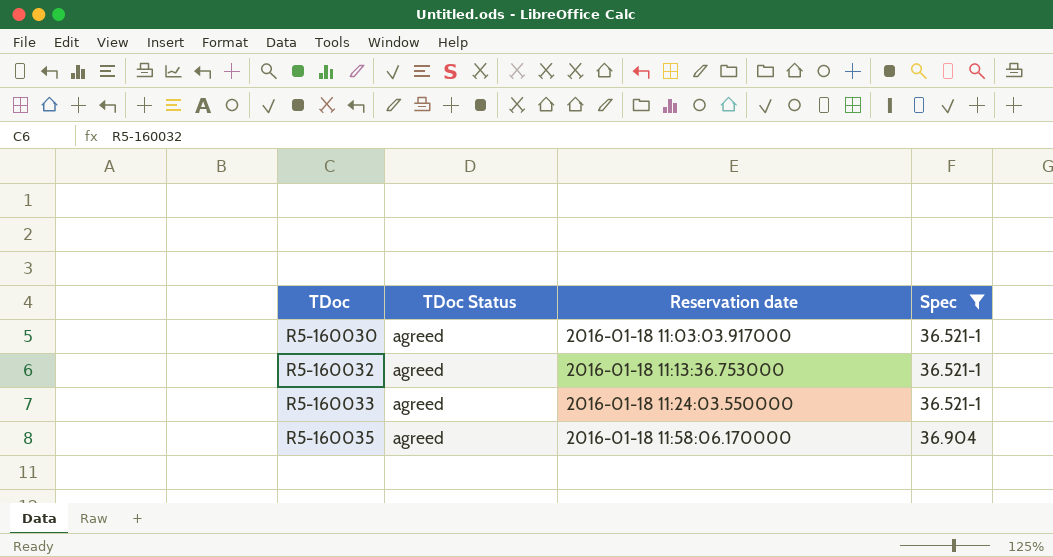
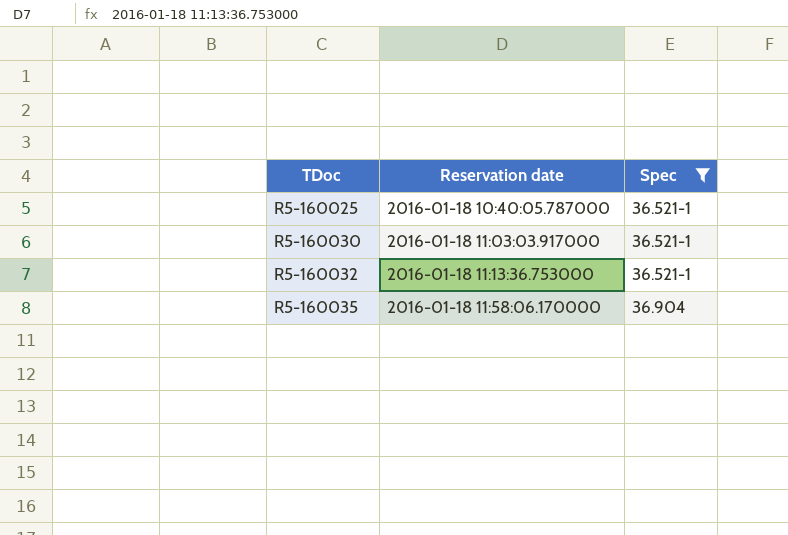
column TDoc Status | position: 2 -> none
row R5-160033: agreed | 2016-01-18 11:24:03.550000 | 36.521-1 -> none
row R5-160025: none -> 2016-01-18 10:40:05.787000 | 36.521-1

